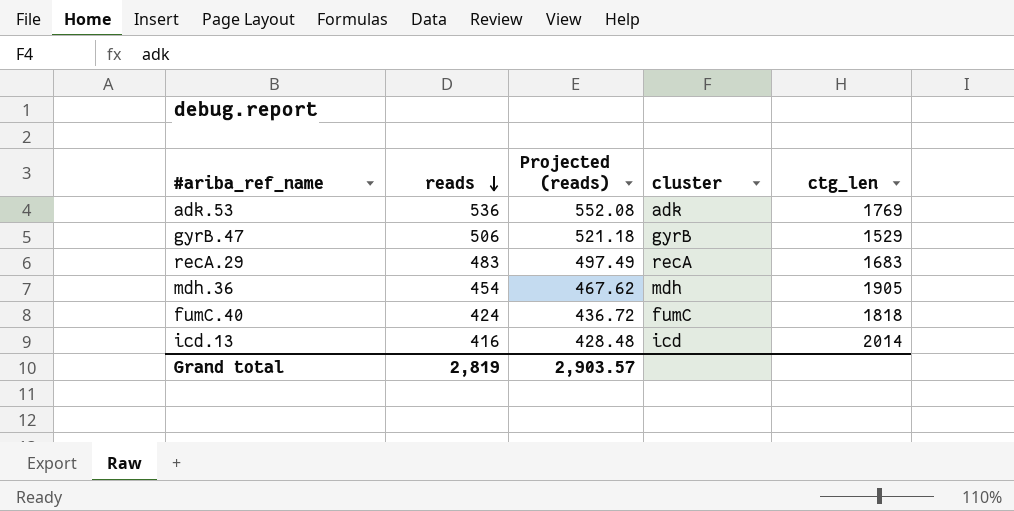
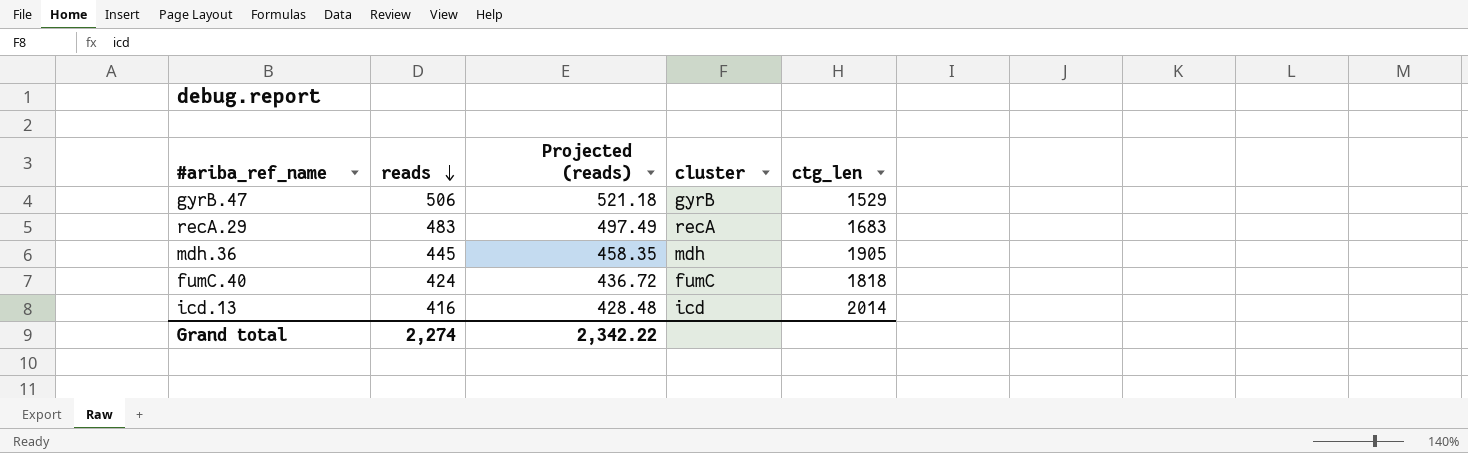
row adk.53: 536 | 552.08 | adk | 1769 -> none
mdh.36 | reads: 454 -> 445
mdh.36 | Projected (reads): 467.62 -> 458.35
Grand total | reads: 2,819 -> 2,274
Grand total | Projected (reads): 2,903.57 -> 2,342.22

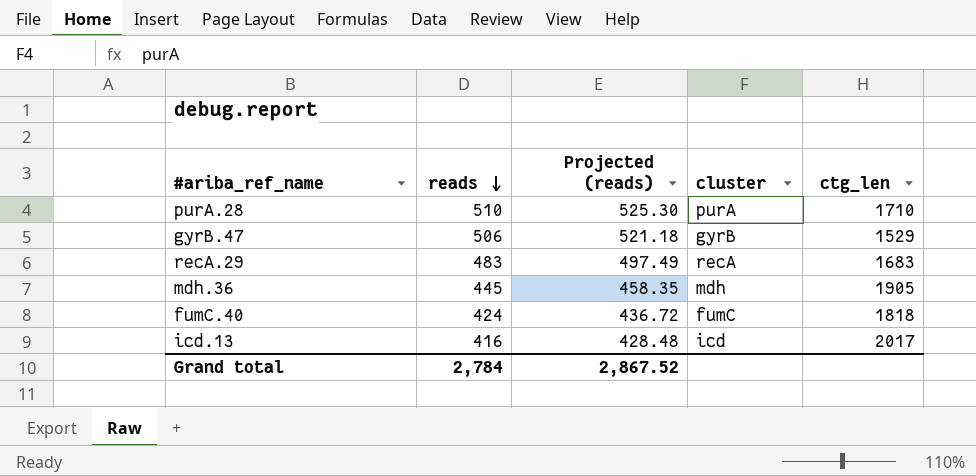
row purA.28: none -> 510 | 525.30 | purA | 1710
icd.13 | ctg_len: 2014 -> 2017
Grand total | reads: 2,274 -> 2,784
Grand total | Projected (reads): 2,342.22 -> 2,867.52

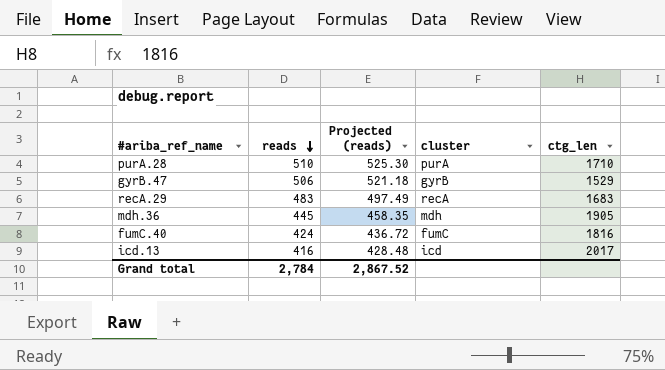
fumC.40 | ctg_len: 1818 -> 1816

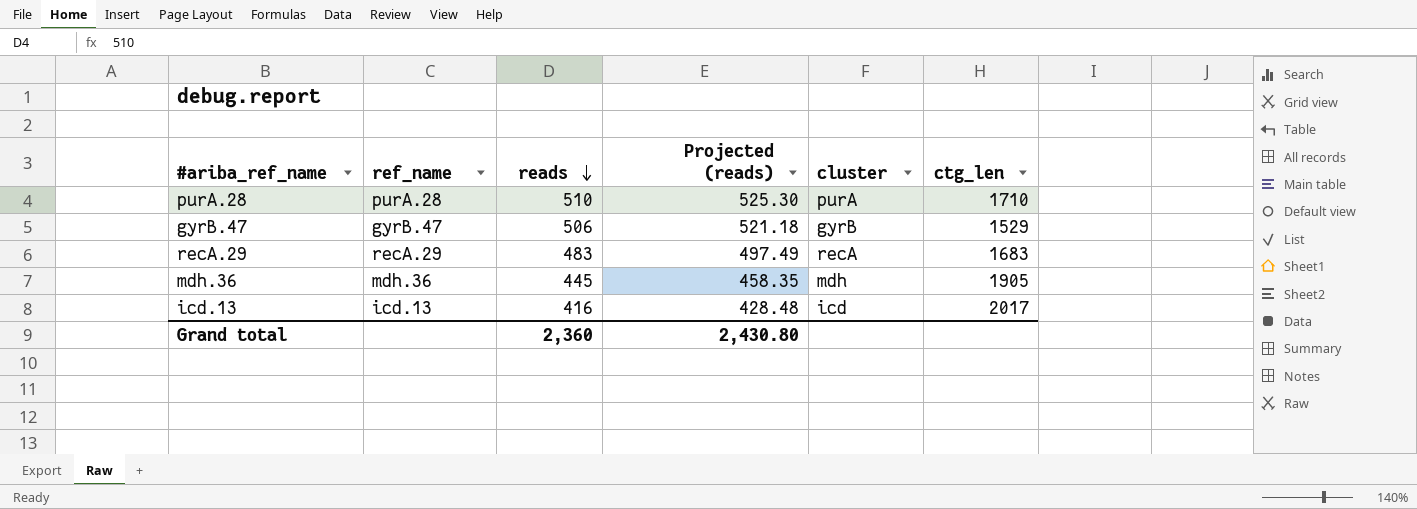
column ref_name | position: none -> 2
row fumC.40: 424 | 436.72 | fumC | 1816 -> none
Grand total | reads: 2,784 -> 2,360
Grand total | Projected (reads): 2,867.52 -> 2,430.80

